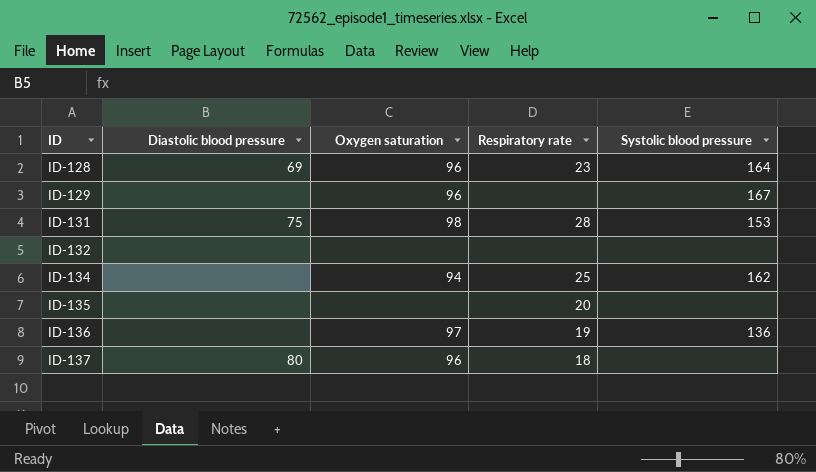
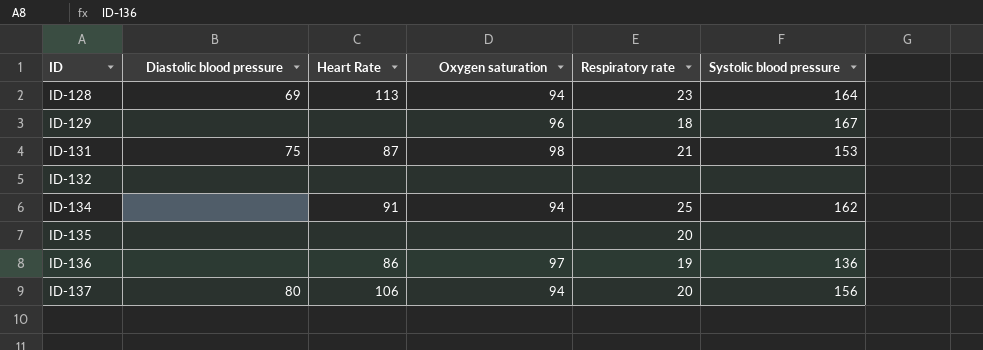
column Heart Rate | position: none -> 3
ID-128 | Oxygen saturation: 96 -> 94
ID-129 | Respiratory rate: none -> 18
ID-131 | Respiratory rate: 28 -> 21
ID-137 | Oxygen saturation: 96 -> 94
ID-137 | Respiratory rate: 18 -> 20
ID-137 | Systolic blood pressure: none -> 156

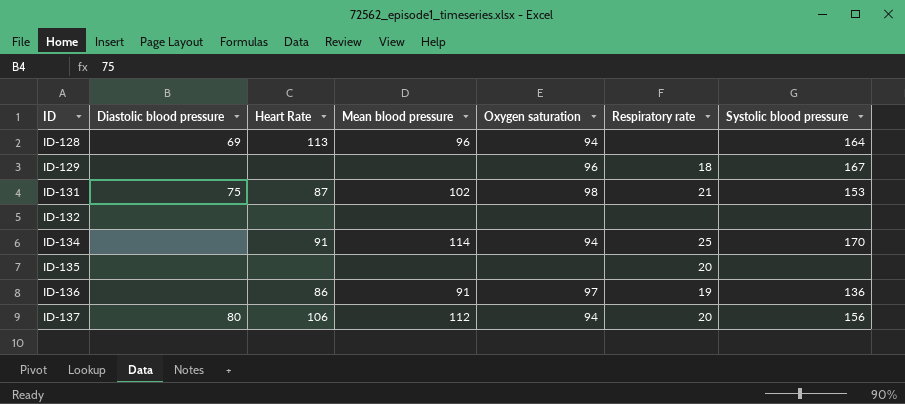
column Mean blood pressure | position: none -> 4
ID-128 | Respiratory rate: 23 -> none
ID-134 | Systolic blood pressure: 162 -> 170

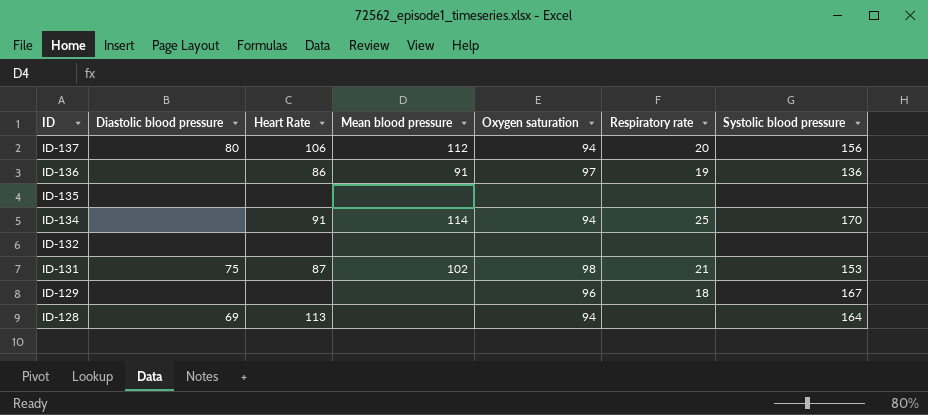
row order: ID ascending -> ID descending
ID-135 | Respiratory rate: 20 -> none
ID-128 | Mean blood pressure: 96 -> none

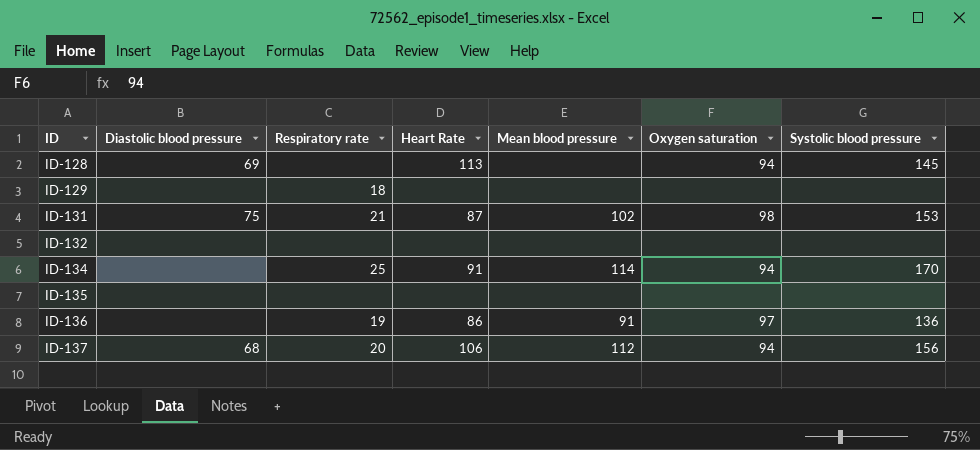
row order: ID descending -> ID ascending
column Respiratory rate | position: 6 -> 3
ID-128 | Systolic blood pressure: 164 -> 145
ID-129 | Oxygen saturation: 96 -> none
ID-129 | Systolic blood pressure: 167 -> none
ID-137 | Diastolic blood pressure: 80 -> 68

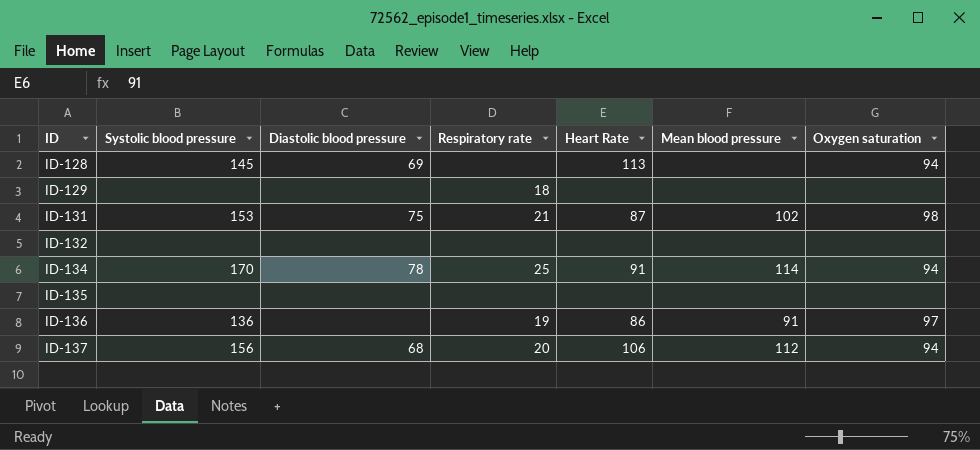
column Systolic blood pressure | position: 7 -> 2
ID-134 | Diastolic blood pressure: none -> 78

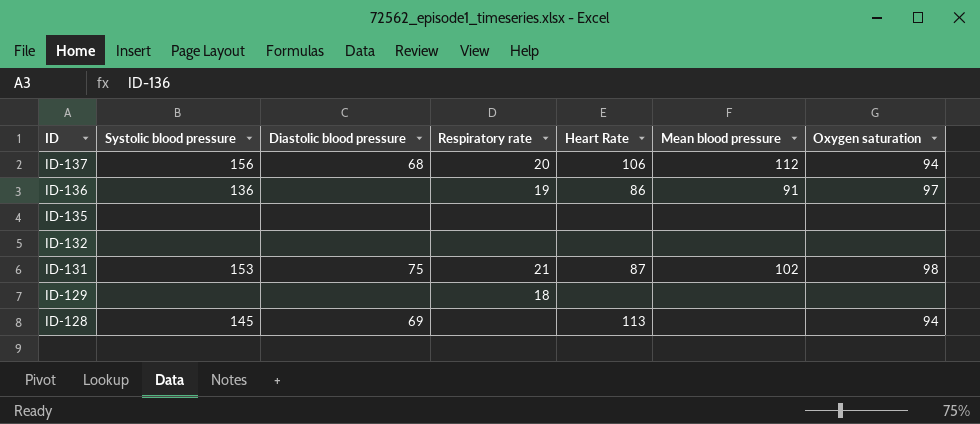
row order: ID ascending -> ID descending
row ID-134: 170 | 78 | 25 | 91 | 114 | 94 -> none

